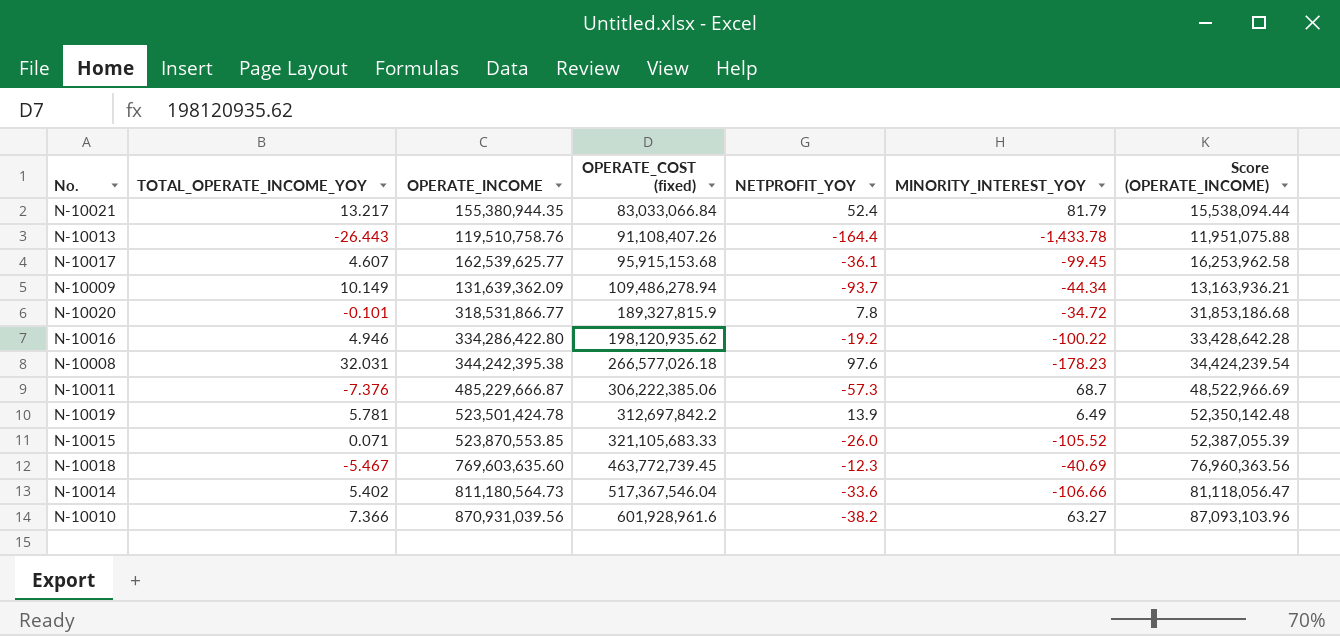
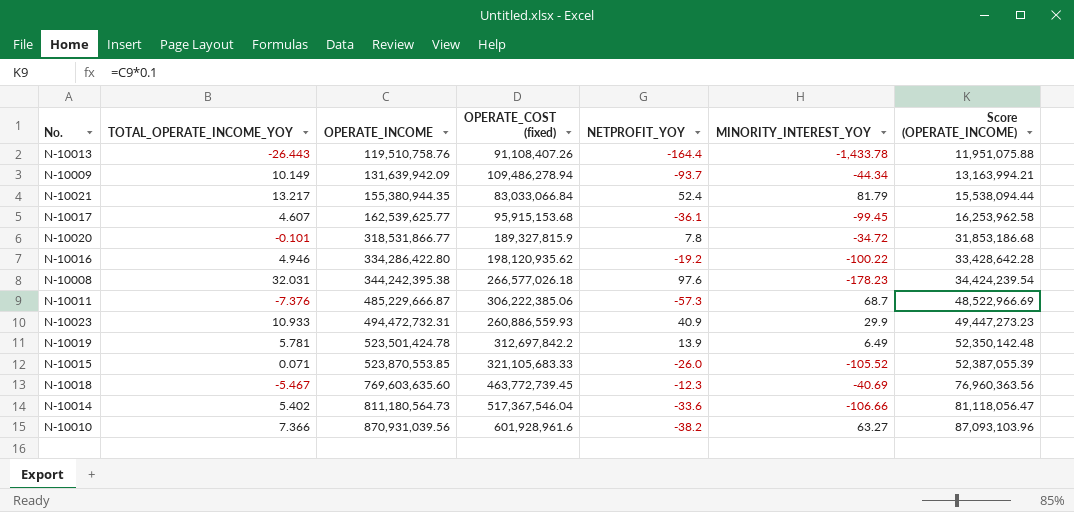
row order: OPERATE_COST (fixed) ascending -> OPERATE_INCOME ascending
N-10009 | OPERATE_INCOME: 131,639,362.09 -> 131,639,942.09
N-10009 | Score (OPERATE_INCOME): 13,163,936.21 -> 13,163,994.21
row N-10023: none -> 10.933 | 494,472,732.31 | 260,886,559.93 | 40.9 | 29.9 | 49,447,273.23

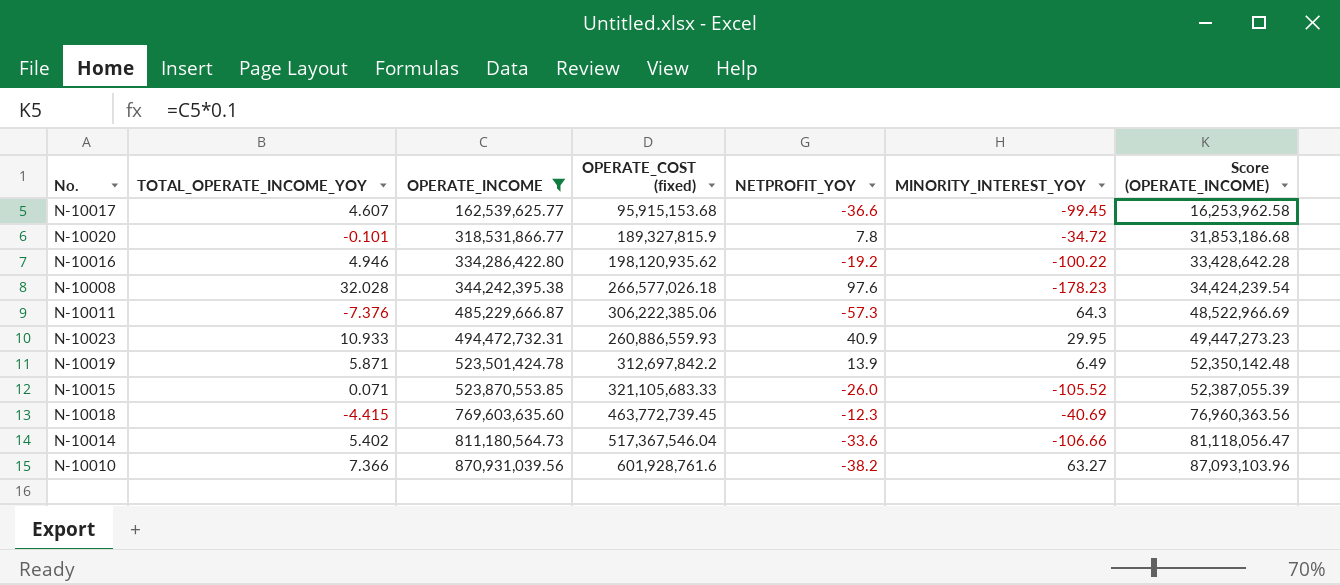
filter: none -> OPERATE_INCOME >= 162,539,625.77
N-10017 | NETPROFIT_YOY: -36.1 -> -36.6
N-10008 | TOTAL_OPERATE_INCOME_YOY: 32.031 -> 32.028
N-10011 | MINORITY_INTEREST_YOY: 68.7 -> 64.3
N-10023 | MINORITY_INTEREST_YOY: 29.9 -> 29.95
N-10019 | TOTAL_OPERATE_INCOME_YOY: 5.781 -> 5.871
N-10018 | TOTAL_OPERATE_INCOME_YOY: -5.467 -> -4.415
N-10010 | OPERATE_COST (fixed): 601,928,961.6 -> 601,928,761.6

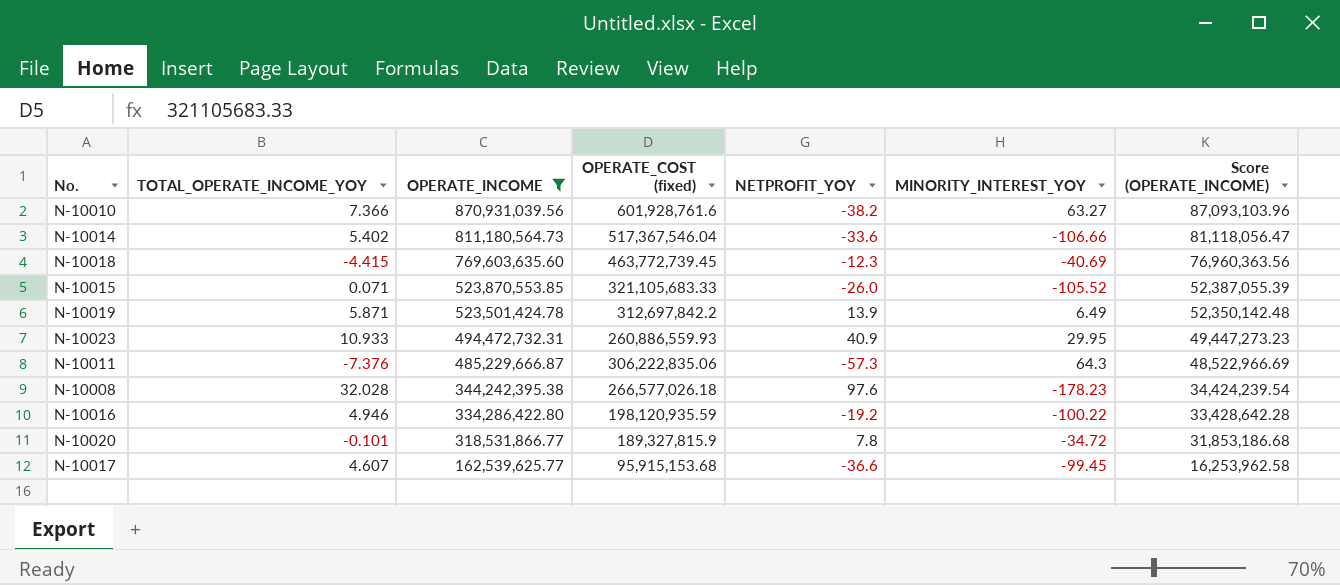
row order: OPERATE_INCOME ascending -> OPERATE_INCOME descending
N-10011 | OPERATE_COST (fixed): 306,222,385.06 -> 306,222,835.06
N-10016 | OPERATE_COST (fixed): 198,120,935.62 -> 198,120,935.59

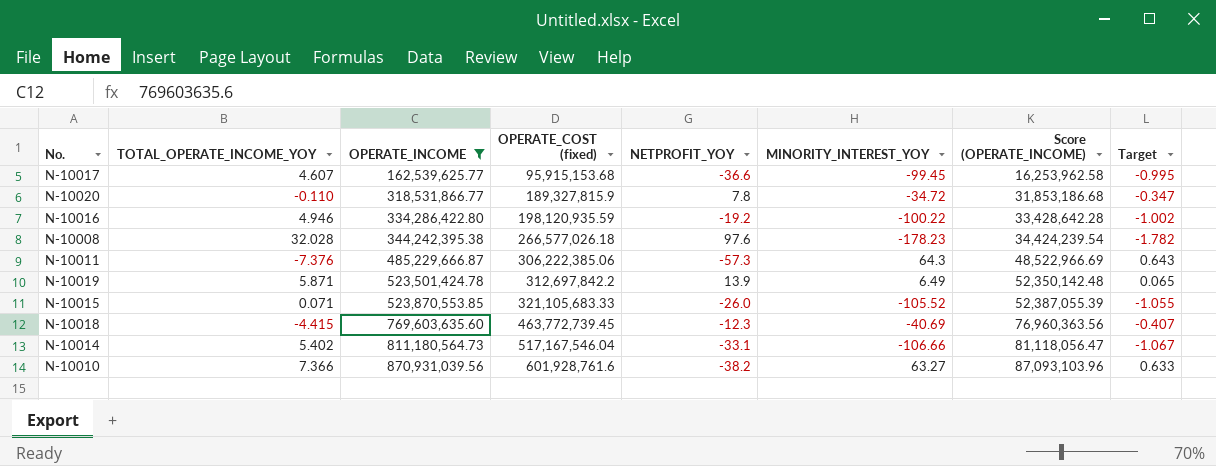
row order: OPERATE_INCOME descending -> OPERATE_INCOME ascending
column Target | formula: none -> [MINORITY_INTEREST_YOY] * 0.01
row N-10023: 10.933 | 494,472,732.31 | 260,886,559.93 | 40.9 | 29.95 | 49,447,273.23 -> none
N-10020 | TOTAL_OPERATE_INCOME_YOY: -0.101 -> -0.110
N-10011 | OPERATE_COST (fixed): 306,222,835.06 -> 306,222,385.06
N-10014 | OPERATE_COST (fixed): 517,367,546.04 -> 517,167,546.04
N-10014 | NETPROFIT_YOY: -33.6 -> -33.1

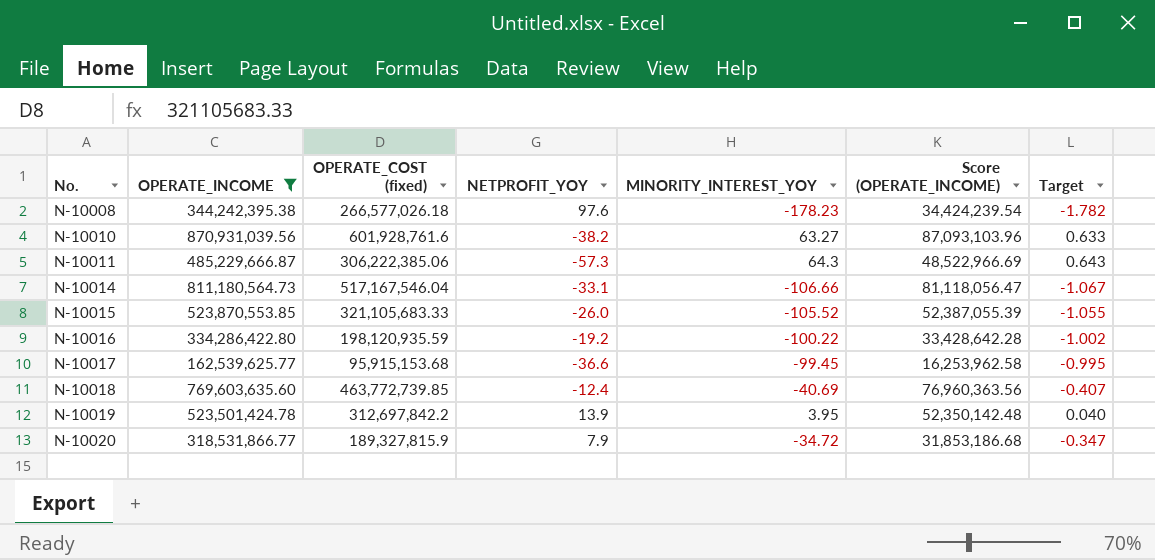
row order: OPERATE_INCOME ascending -> No. ascending
column TOTAL_OPERATE_INCOME_YOY | position: 2 -> none
N-10018 | OPERATE_COST (fixed): 463,772,739.45 -> 463,772,739.85
N-10018 | NETPROFIT_YOY: -12.3 -> -12.4
N-10019 | MINORITY_INTEREST_YOY: 6.49 -> 3.95
N-10019 | Target: 0.065 -> 0.040
N-10020 | NETPROFIT_YOY: 7.8 -> 7.9

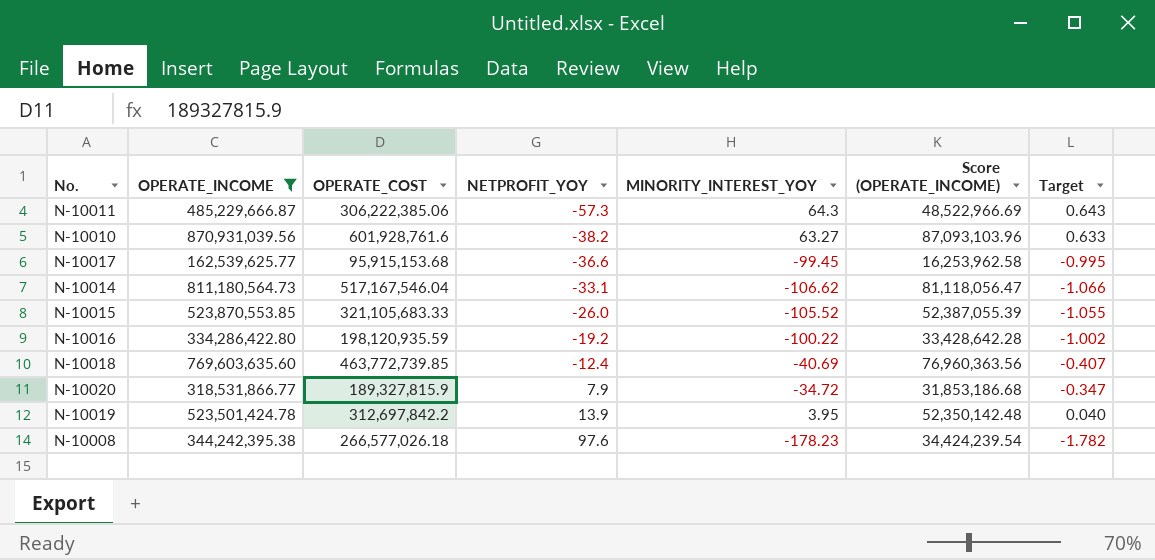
row order: No. ascending -> NETPROFIT_YOY ascending
column name: OPERATE_COST (fixed) -> OPERATE_COST
N-10014 | MINORITY_INTEREST_YOY: -106.66 -> -106.62
N-10014 | Target: -1.067 -> -1.066

